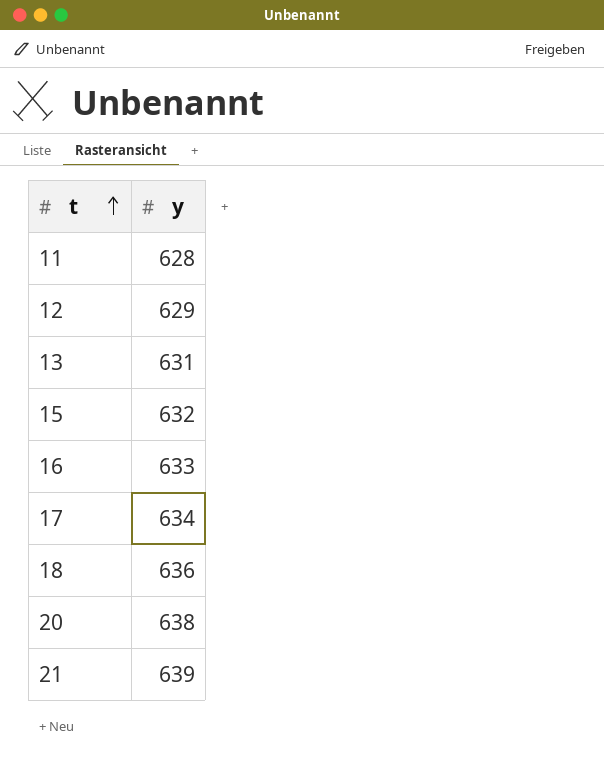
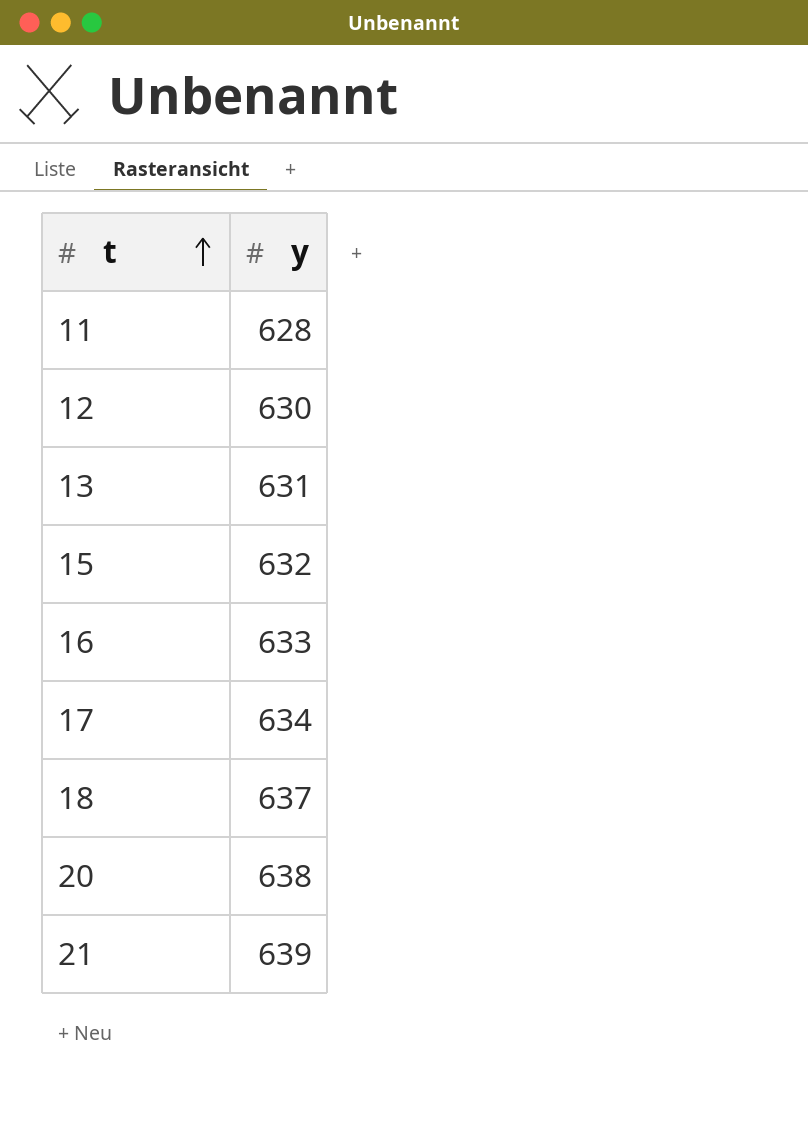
12 | y: 629 -> 630
18 | y: 636 -> 637

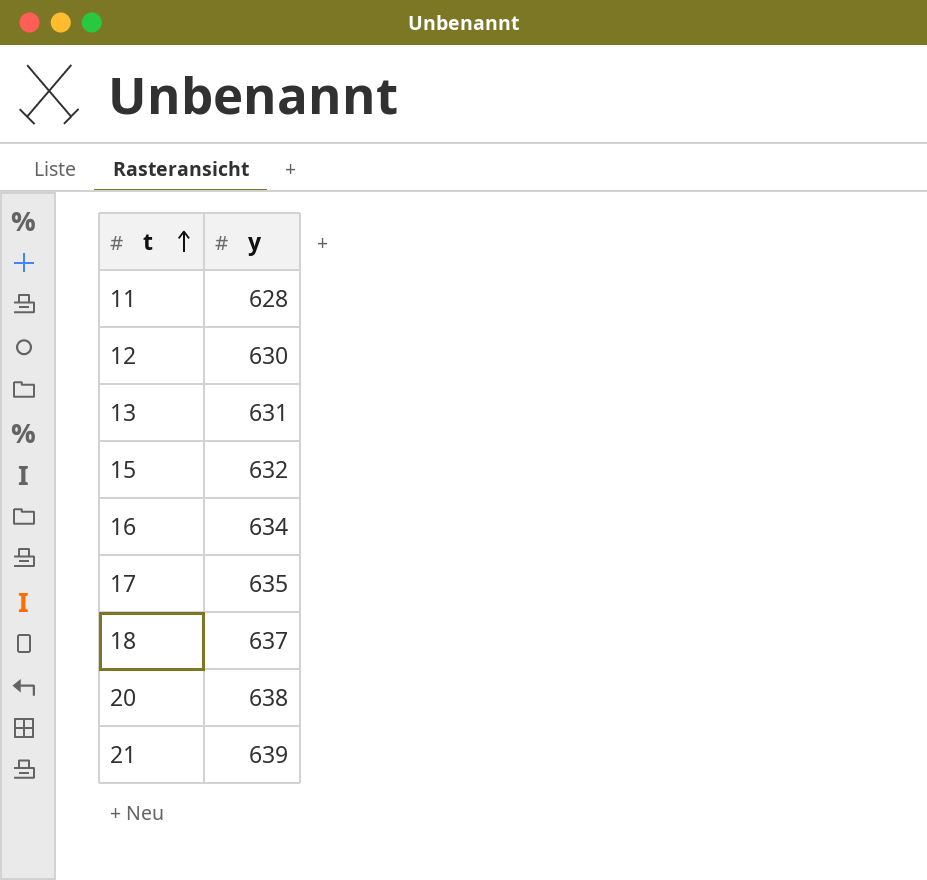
16 | y: 633 -> 634
17 | y: 634 -> 635

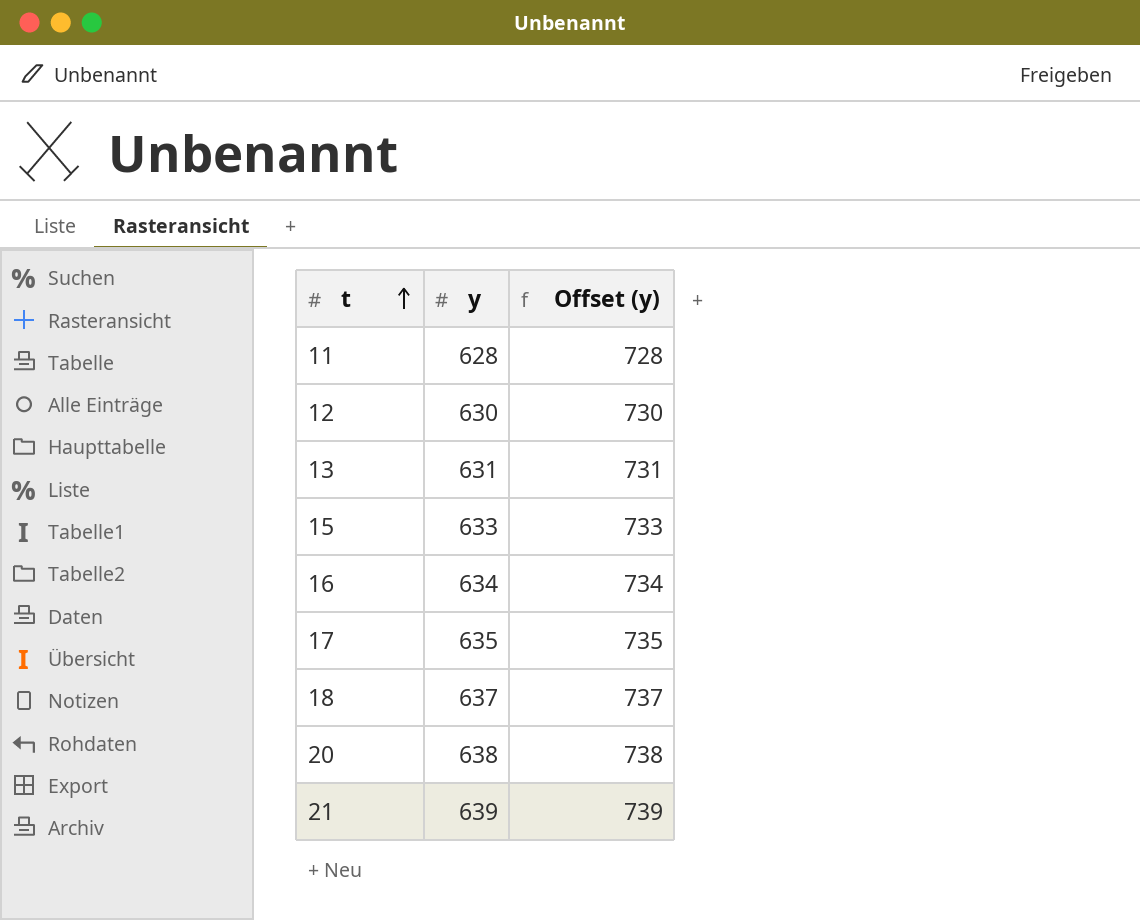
column Offset (y) | formula: none -> [y] + 100
15 | y: 632 -> 633

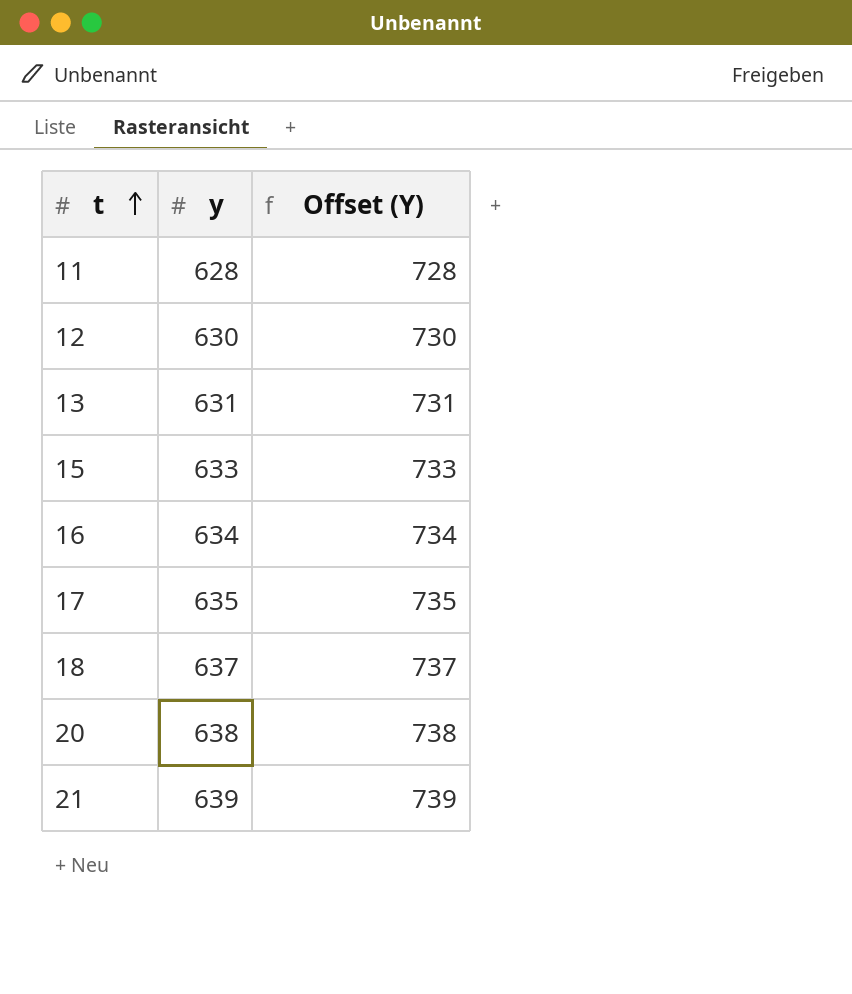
column name: Offset (y) -> Offset (Y)

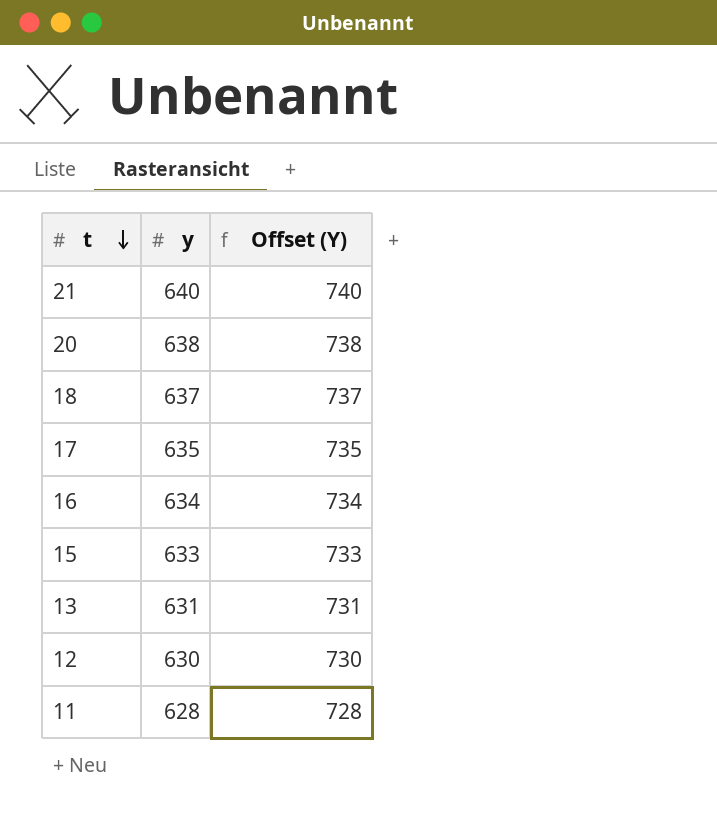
row order: t ascending -> t descending
21 | y: 639 -> 640
21 | Offset (Y): 739 -> 740

